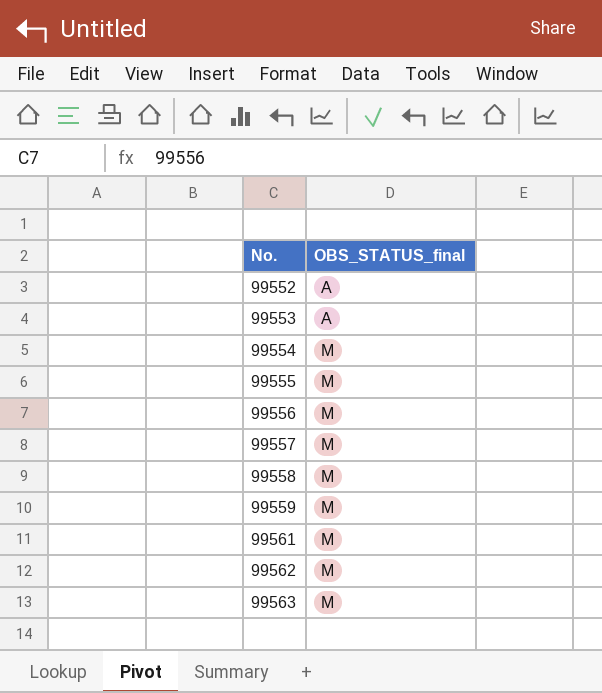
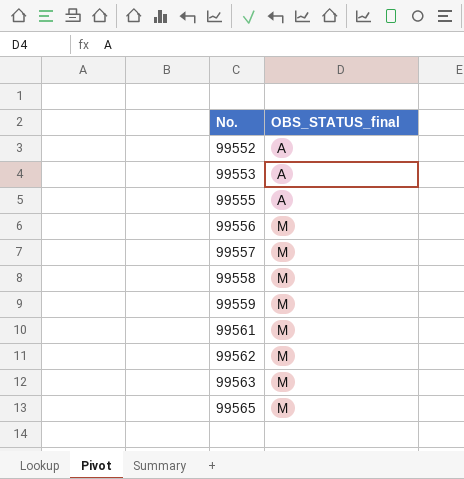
row 99554: M -> none
99555 | OBS_STATUS_final: M -> A
row 99565: none -> M

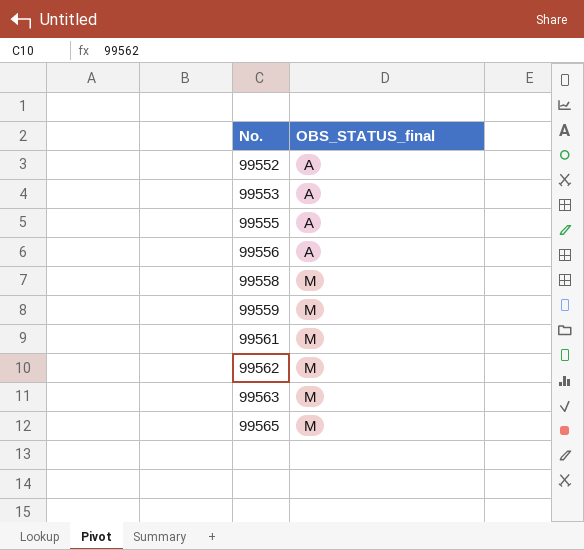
row 99557: M -> none
99556 | OBS_STATUS_final: M -> A

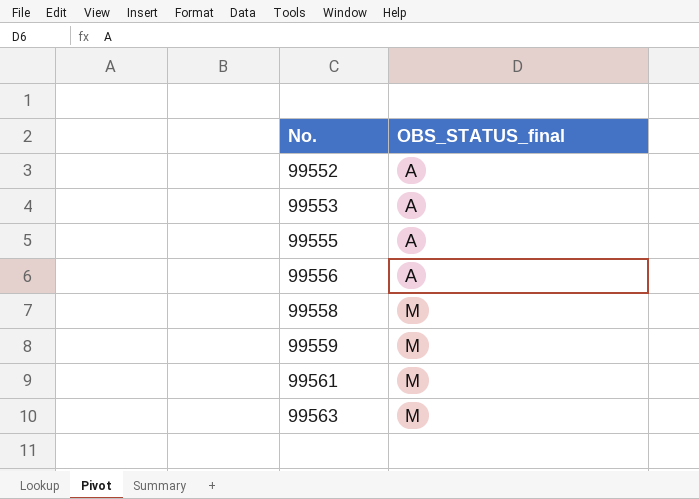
row 99562: M -> none
row 99565: M -> none

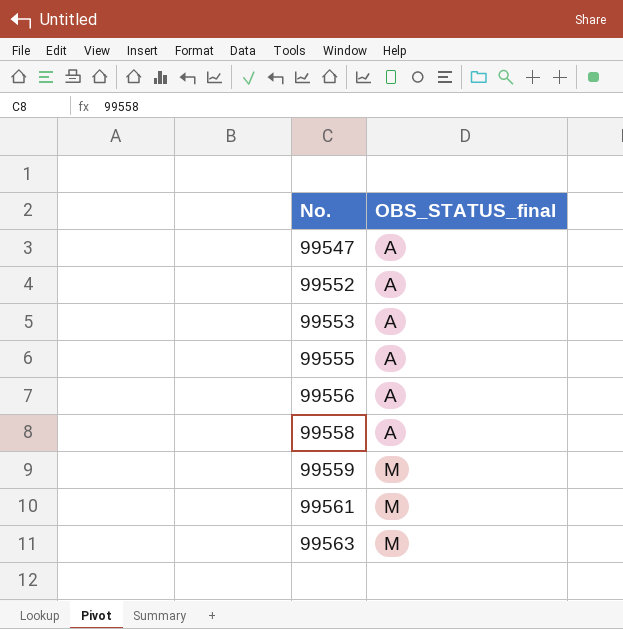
row 99547: none -> A
99558 | OBS_STATUS_final: M -> A

